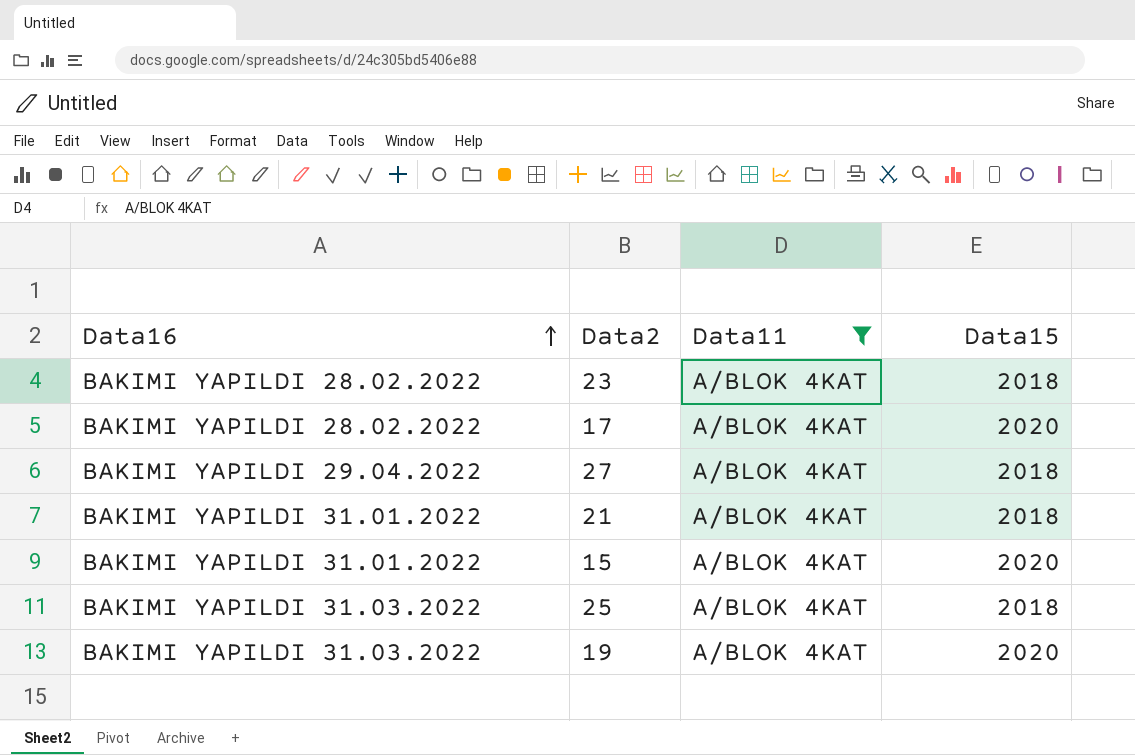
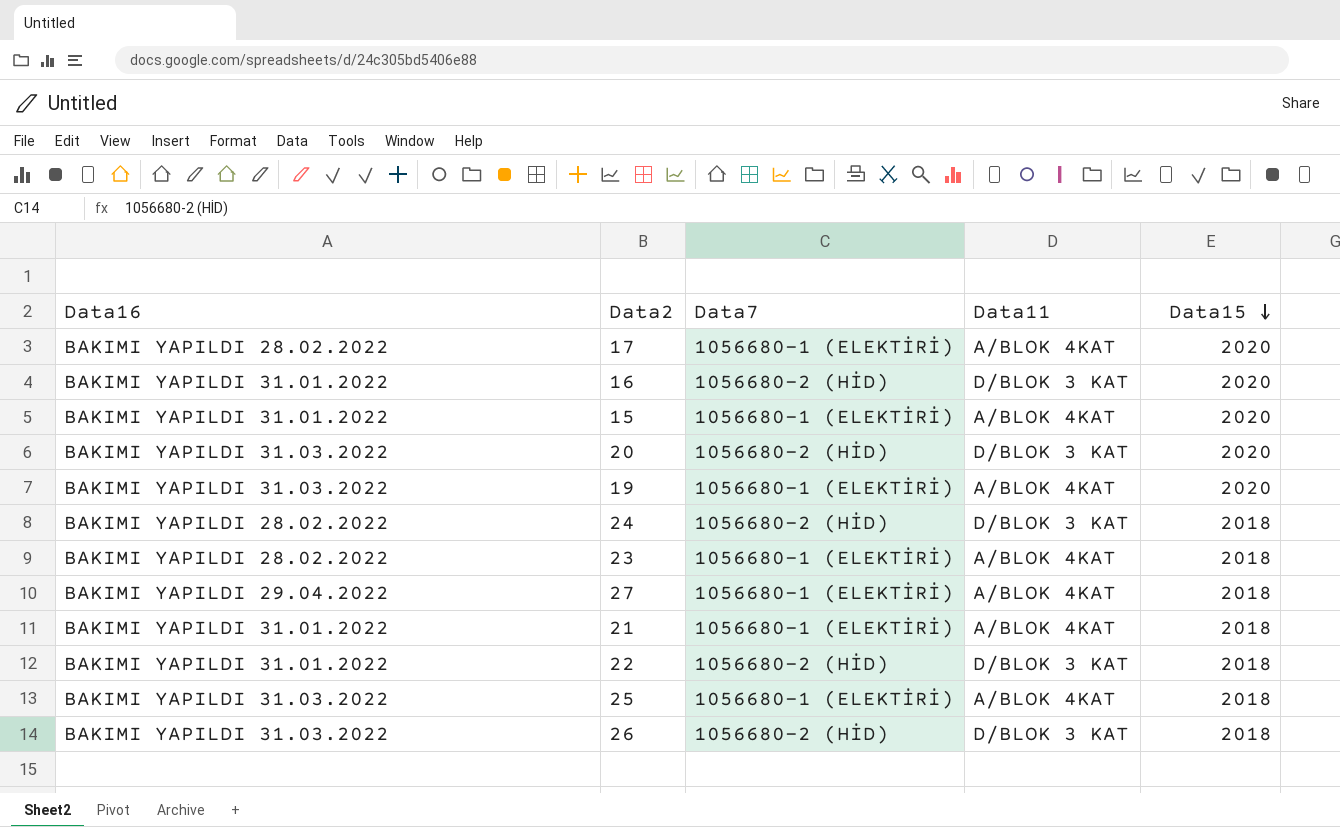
filter: Data11 = A/BLOK 4KAT -> none
row order: Data16 ascending -> Data15 descending
column Data7 | position: none -> 3

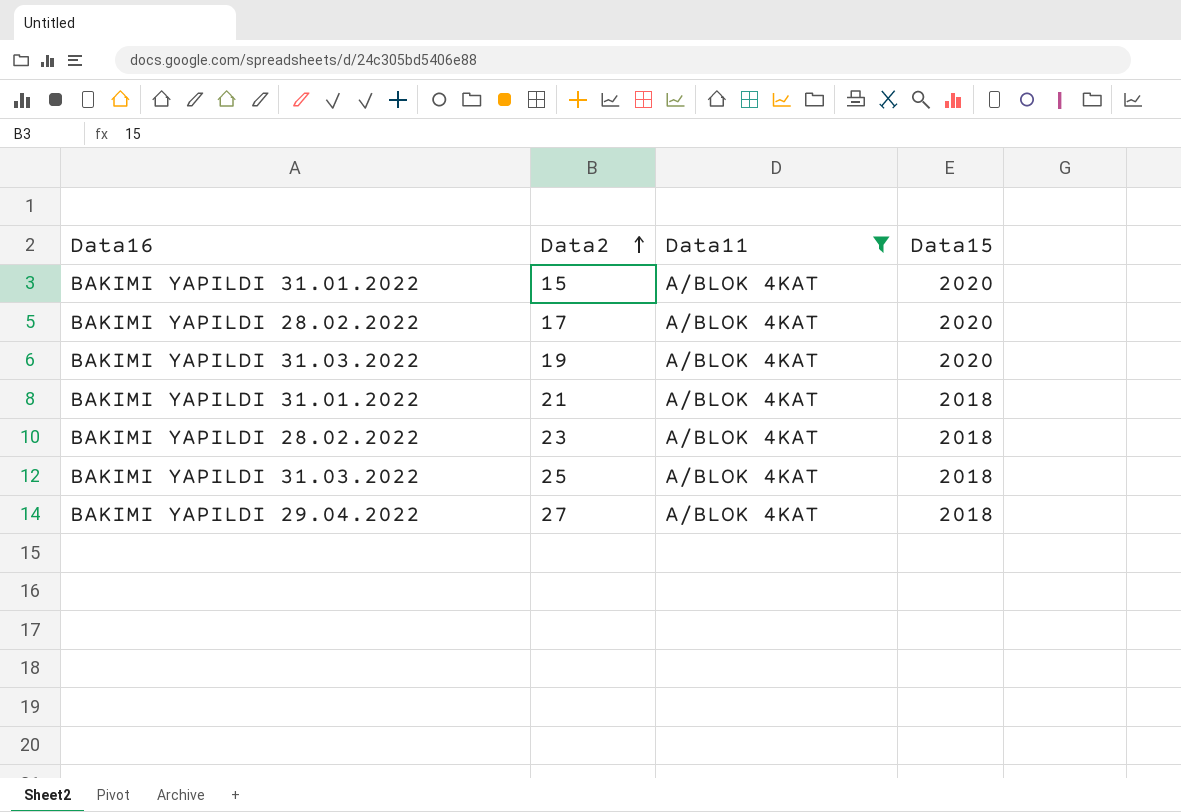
filter: none -> Data11 = A/BLOK 4KAT
row order: Data15 descending -> Data2 ascending
column Data7 | position: 3 -> none

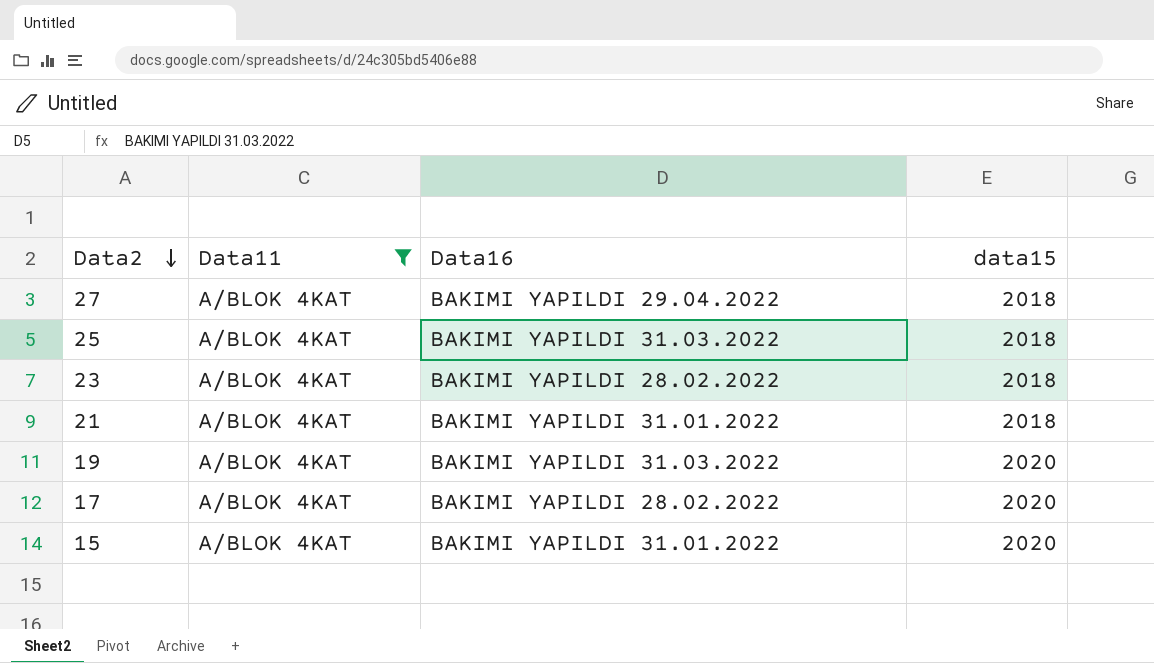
row order: Data2 ascending -> Data2 descending
column Data16 | position: 1 -> 3
column name: Data15 -> data15

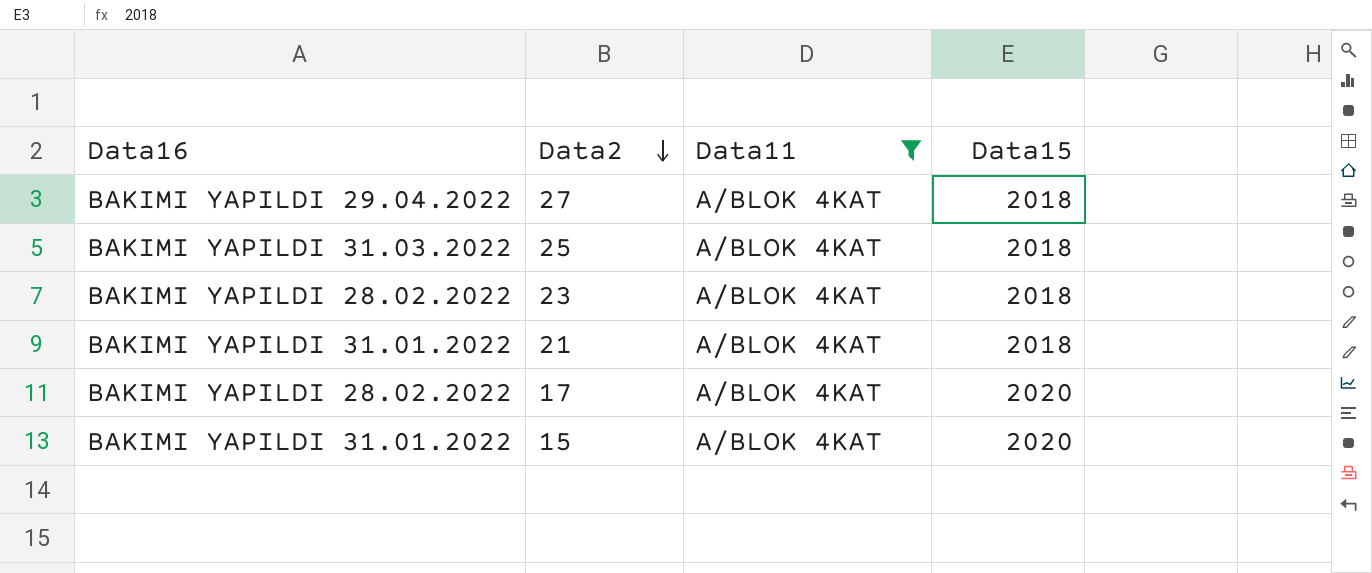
column Data16 | position: 3 -> 1
column name: data15 -> Data15
row 19: A/BLOK 4KAT | BAKIMI YAPILDI 31.03.2022 | 2020 -> none

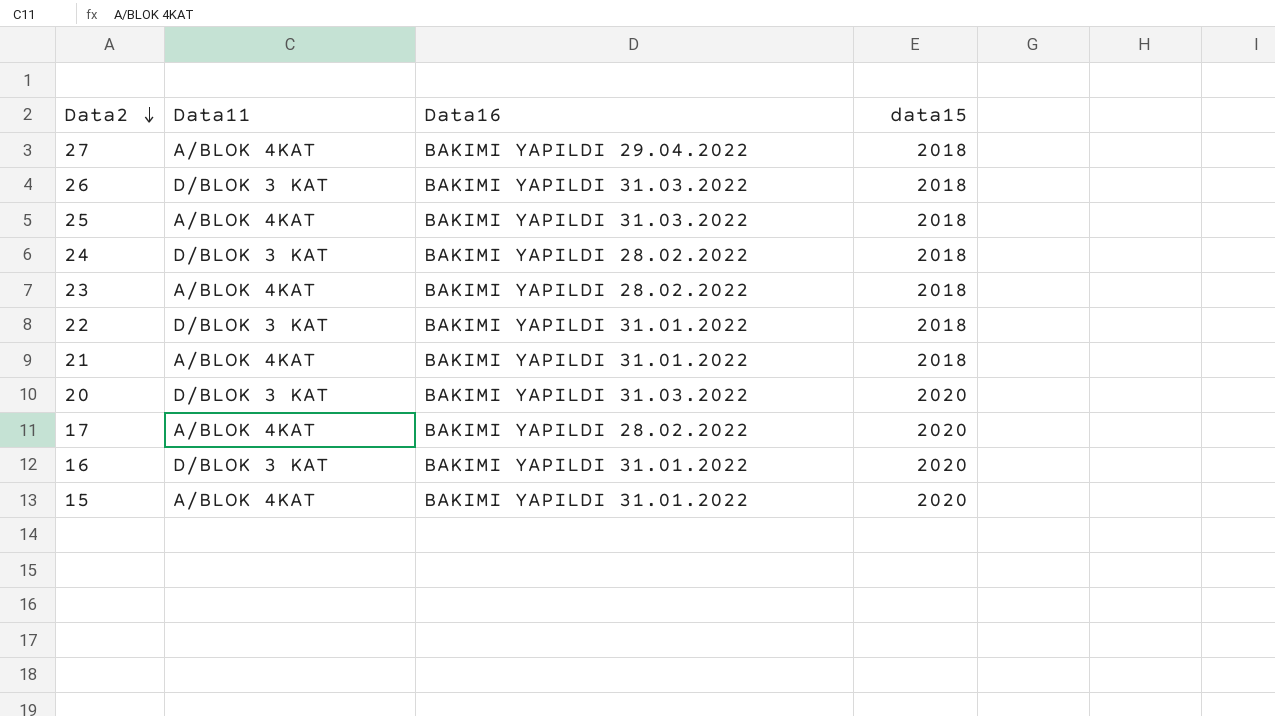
filter: Data11 = A/BLOK 4KAT -> none
column Data16 | position: 1 -> 3
column name: Data15 -> data15

